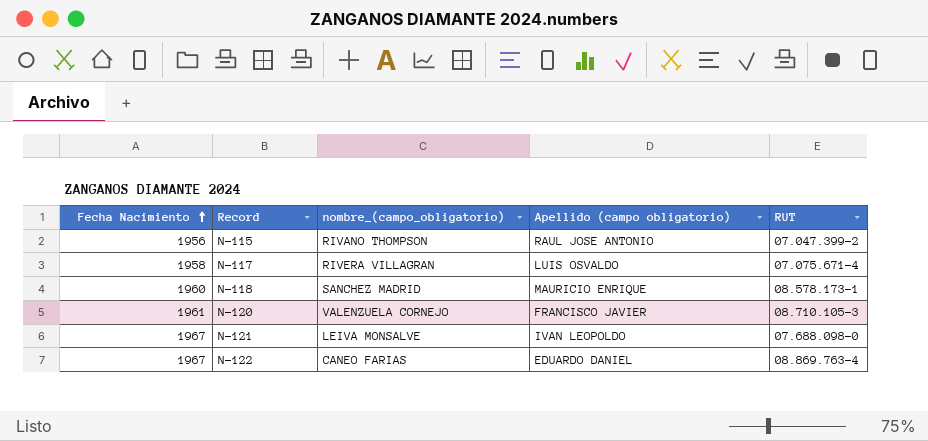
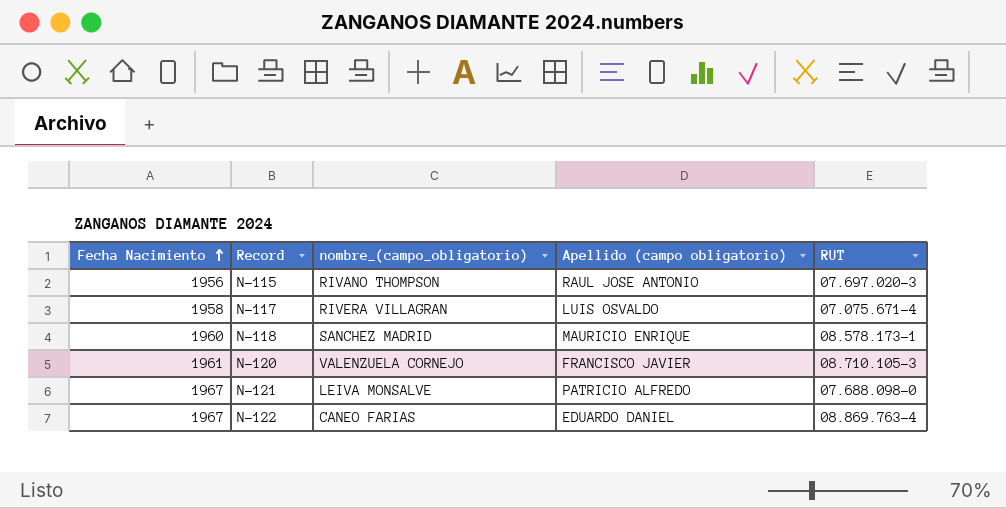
N-115 | RUT: 07.047.399-2 -> 07.697.020-3
N-121 | Apellido (campo obligatorio): IVAN LEOPOLDO -> PATRICIO ALFREDO

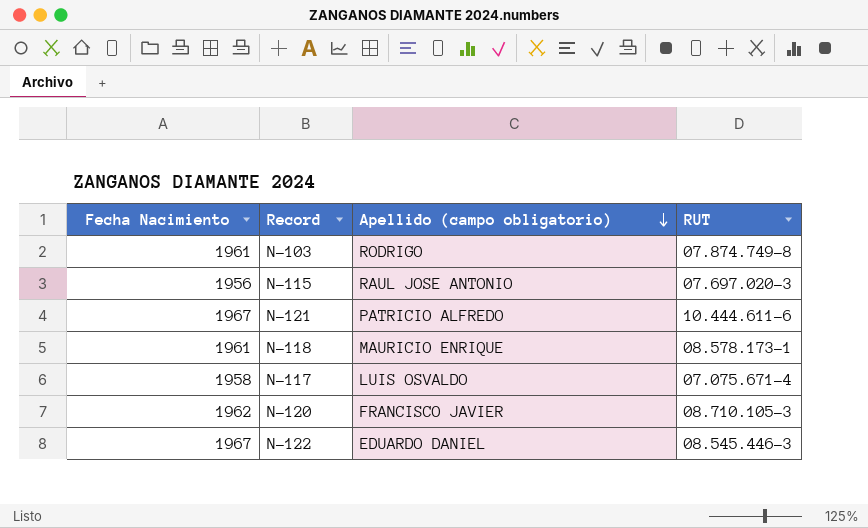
row order: Fecha Nacimiento ascending -> Apellido (campo obligatorio) descending
column nombre_(campo_obligatorio) | position: 3 -> none
row N-103: none -> 1961 | RODRIGO | 07.874.749-8
N-121 | RUT: 07.688.098-0 -> 10.444.611-6
N-118 | Fecha Nacimiento: 1960 -> 1961
N-120 | Fecha Nacimiento: 1961 -> 1962
N-122 | RUT: 08.869.763-4 -> 08.545.446-3

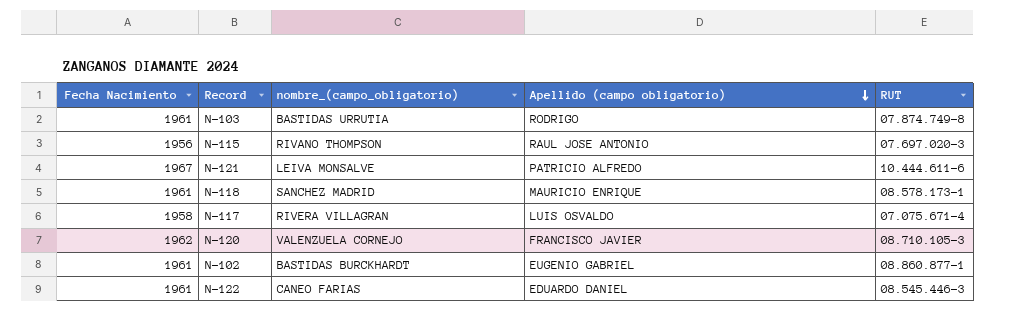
column nombre_(campo_obligatorio) | position: none -> 3
row N-102: none -> 1961 | BASTIDAS BURCKHARDT | EUGENIO GABRIEL | 08.860.877-1
N-122 | Fecha Nacimiento: 1967 -> 1961

